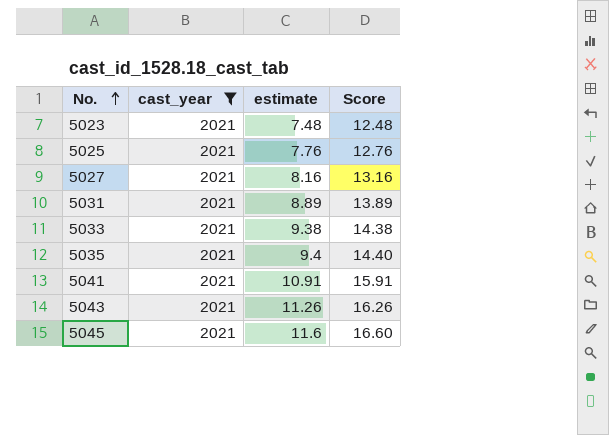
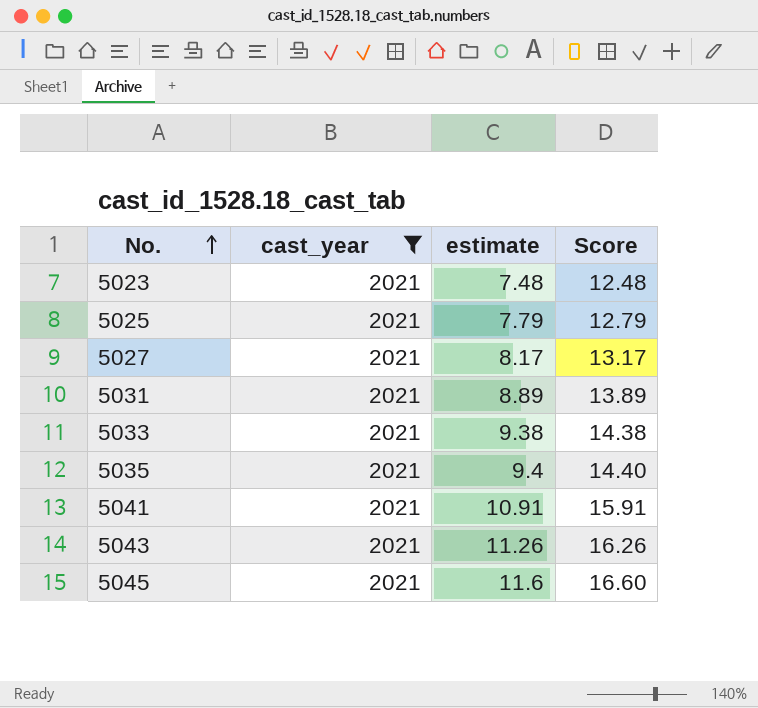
5025 | estimate: 7.76 -> 7.79
5025 | Score: 12.76 -> 12.79
5027 | estimate: 8.16 -> 8.17
5027 | Score: 13.16 -> 13.17

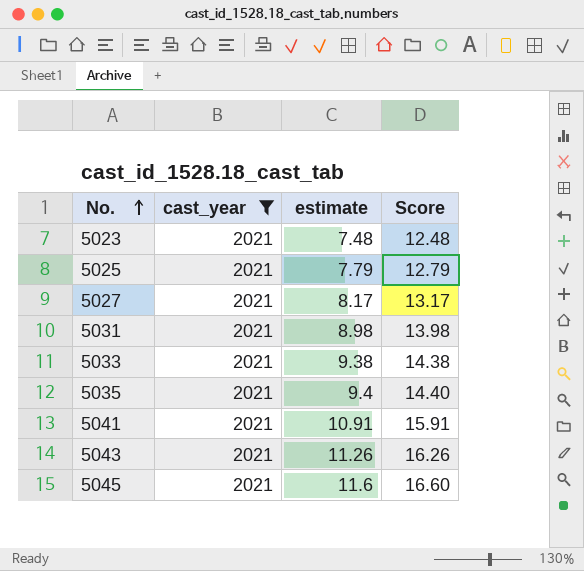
5031 | estimate: 8.89 -> 8.98
5031 | Score: 13.89 -> 13.98

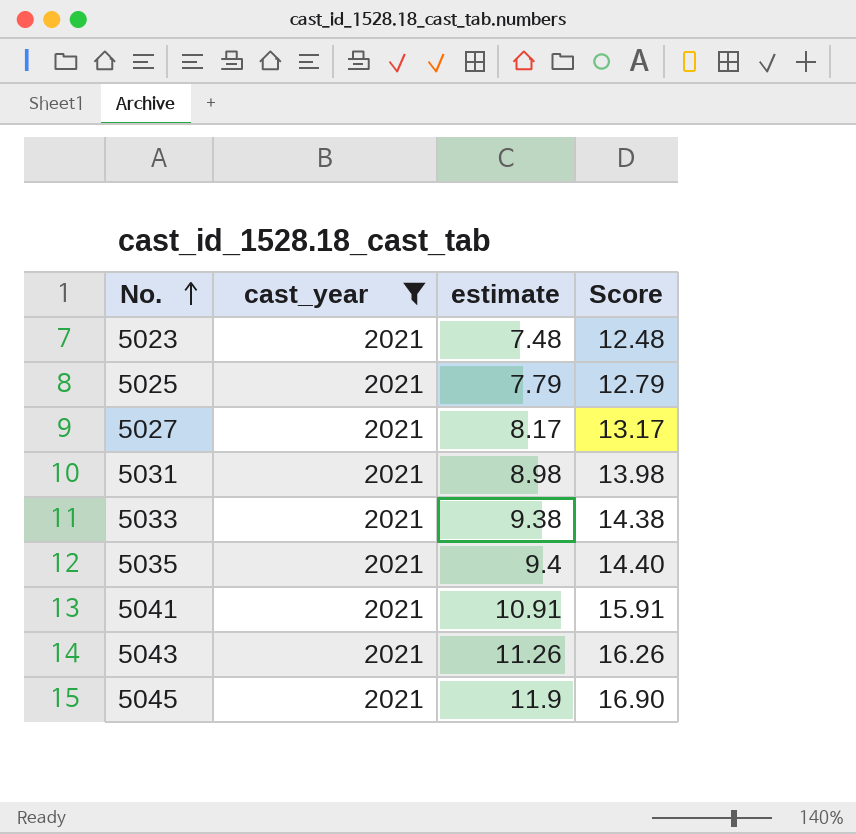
5045 | estimate: 11.6 -> 11.9
5045 | Score: 16.60 -> 16.90

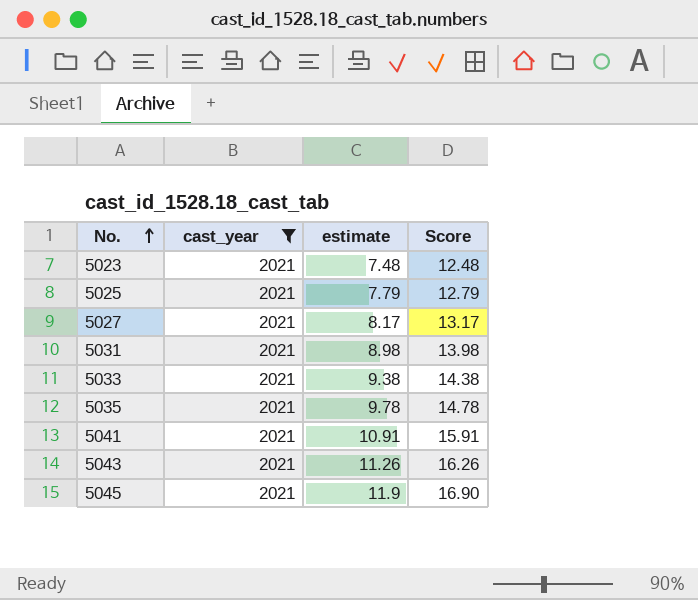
5035 | estimate: 9.4 -> 9.78
5035 | Score: 14.40 -> 14.78

